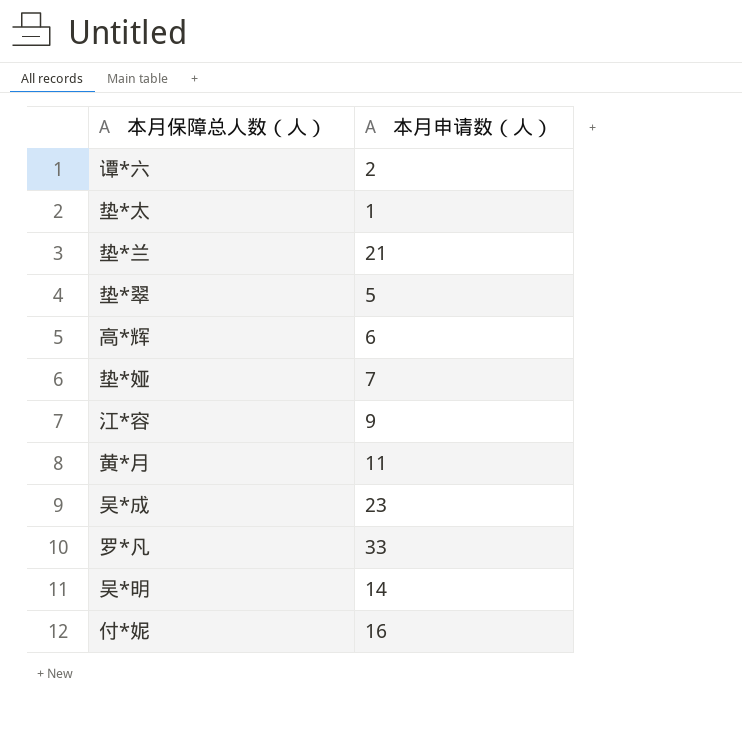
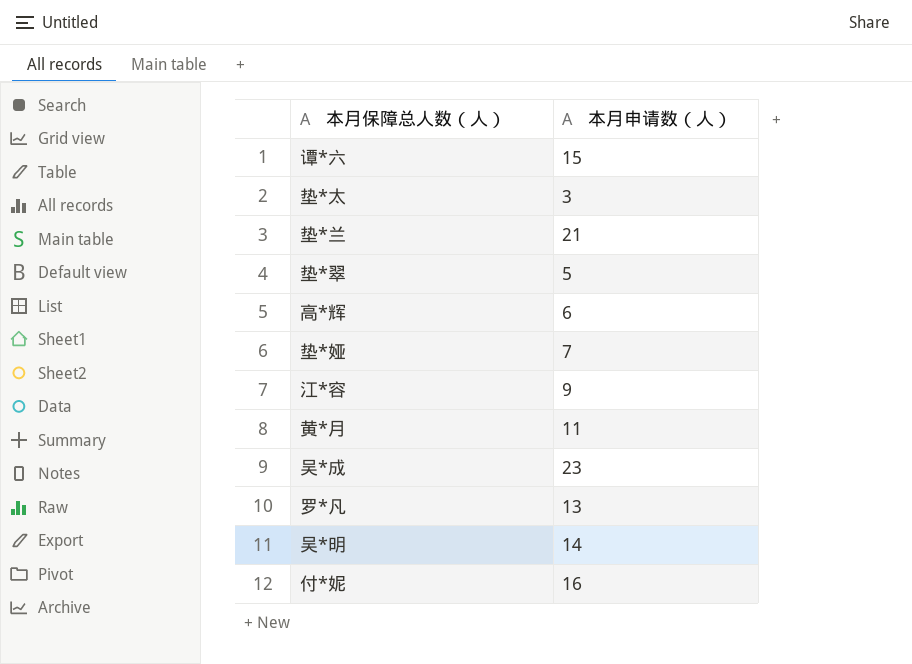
谭*六 | 本月申请数（人）: 2 -> 15
垫*太 | 本月申请数（人）: 1 -> 3
罗*凡 | 本月申请数（人）: 33 -> 13

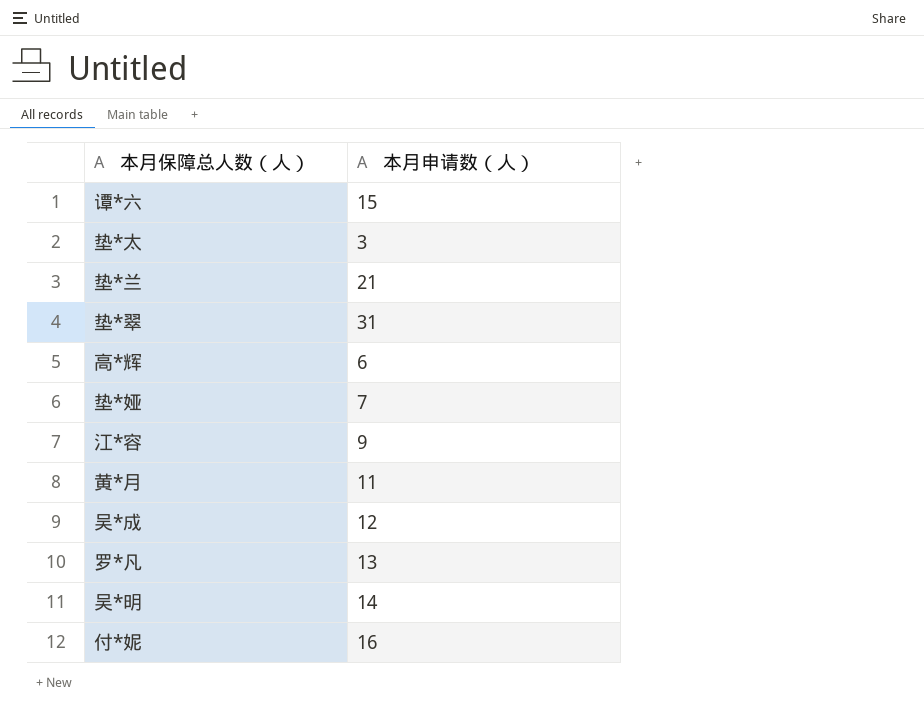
垫*翠 | 本月申请数（人）: 5 -> 31
吴*成 | 本月申请数（人）: 23 -> 12

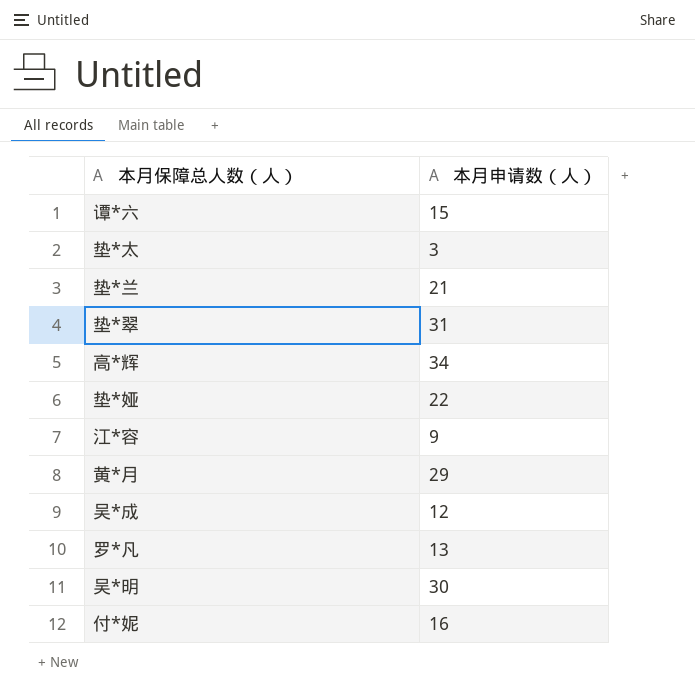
高*辉 | 本月申请数（人）: 6 -> 34
垫*娅 | 本月申请数（人）: 7 -> 22
黄*月 | 本月申请数（人）: 11 -> 29
吴*明 | 本月申请数（人）: 14 -> 30

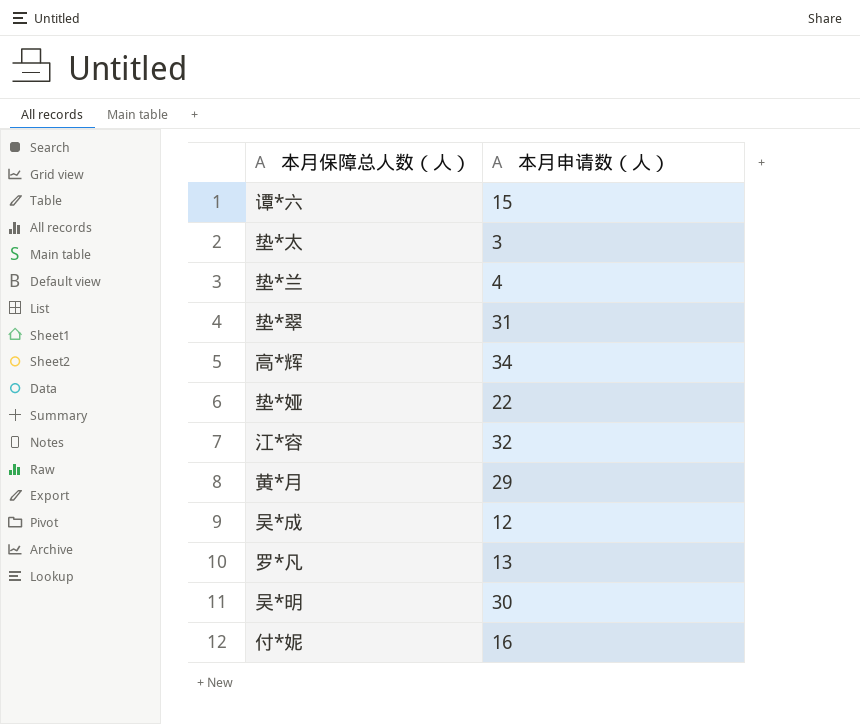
垫*兰 | 本月申请数（人）: 21 -> 4
江*容 | 本月申请数（人）: 9 -> 32

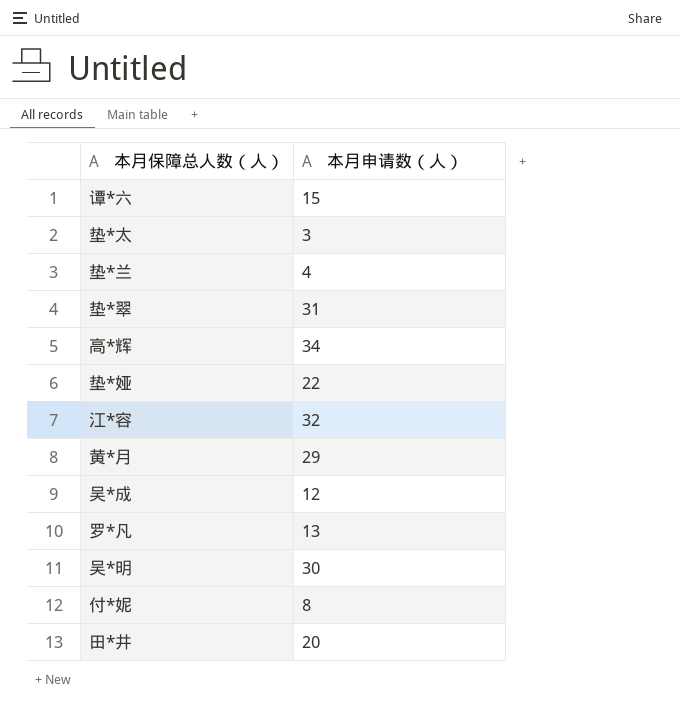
付*妮 | 本月申请数（人）: 16 -> 8
row 田*井: none -> 20

